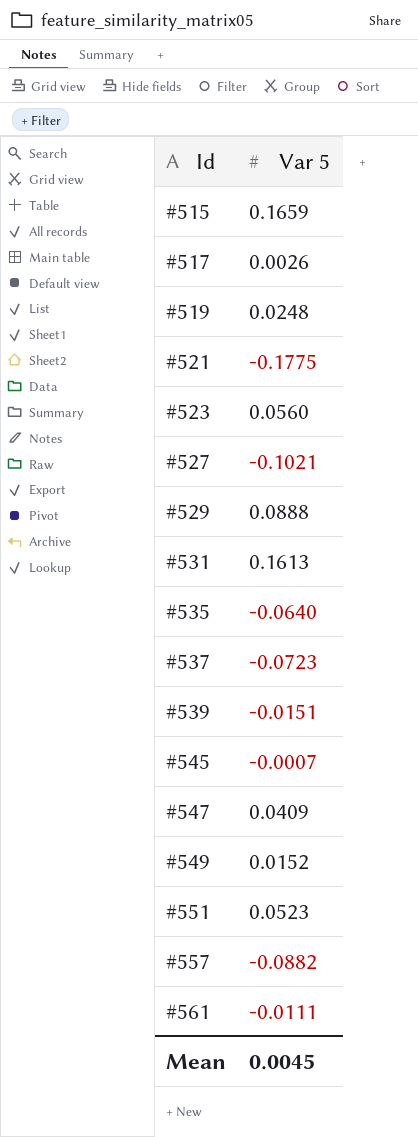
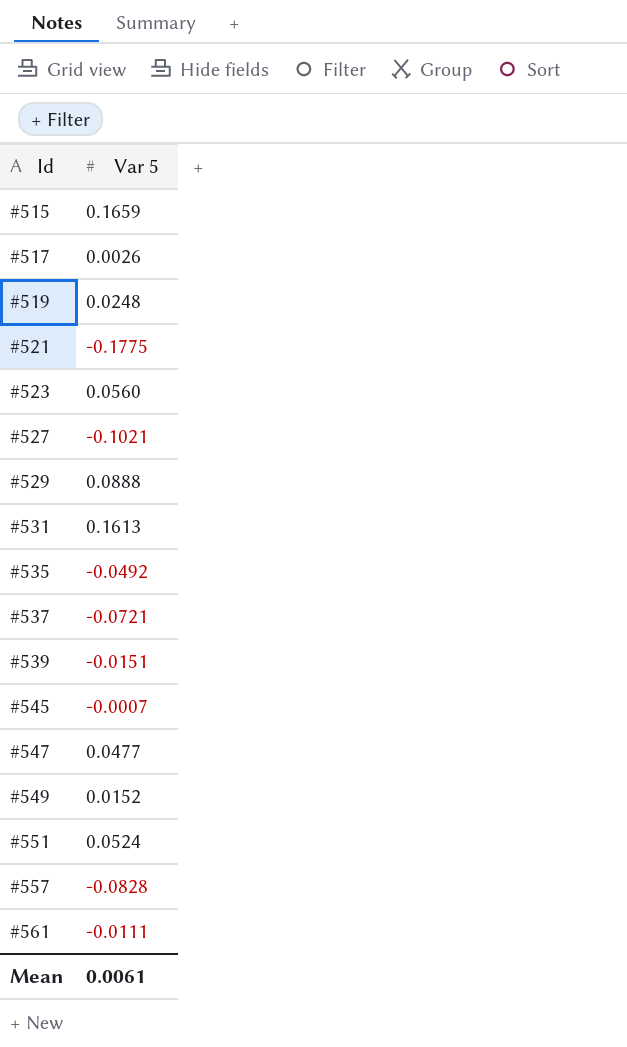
#535 | Var 5: -0.0640 -> -0.0492
#537 | Var 5: -0.0723 -> -0.0721
#547 | Var 5: 0.0409 -> 0.0477
#551 | Var 5: 0.0523 -> 0.0524
#557 | Var 5: -0.0882 -> -0.0828
Mean | Var 5: 0.0045 -> 0.0061

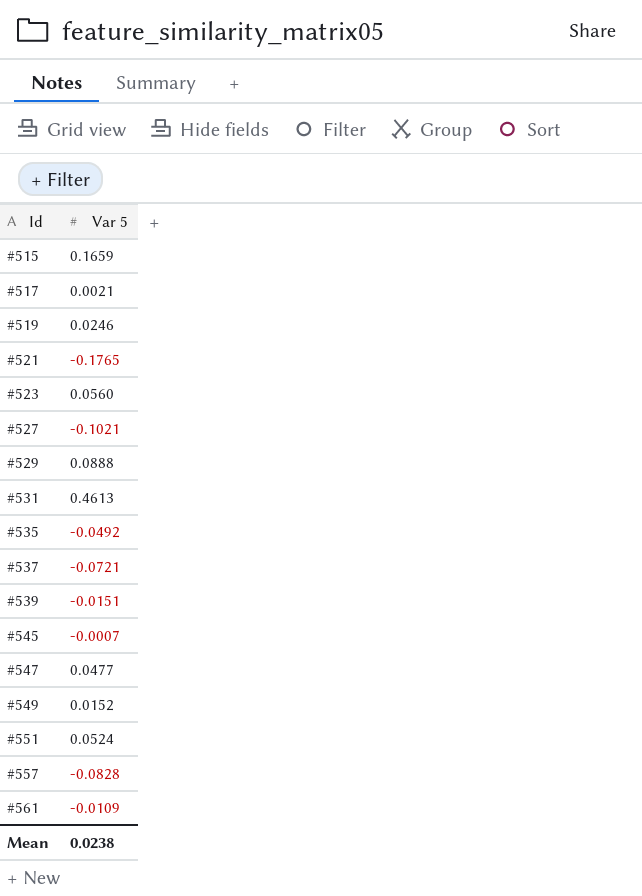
#517 | Var 5: 0.0026 -> 0.0021
#519 | Var 5: 0.0248 -> 0.0246
#521 | Var 5: -0.1775 -> -0.1765
#531 | Var 5: 0.1613 -> 0.4613
#561 | Var 5: -0.0111 -> -0.0109
Mean | Var 5: 0.0061 -> 0.0238

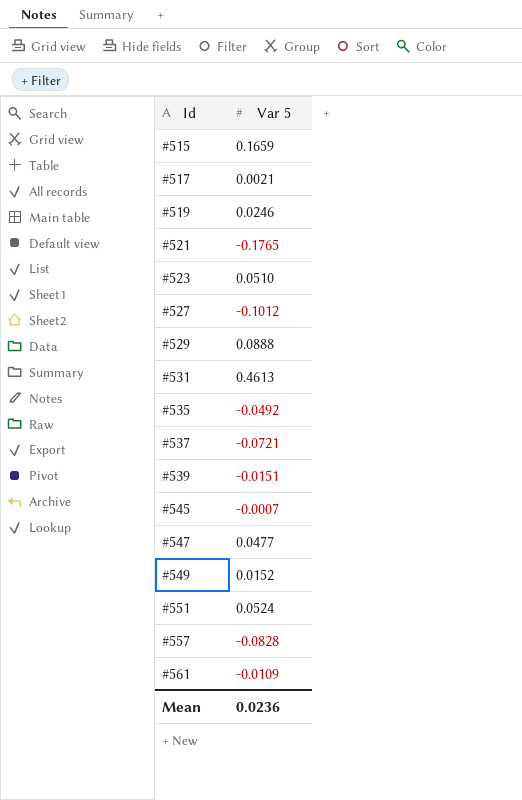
#523 | Var 5: 0.0560 -> 0.0510
#527 | Var 5: -0.1021 -> -0.1012
Mean | Var 5: 0.0238 -> 0.0236

